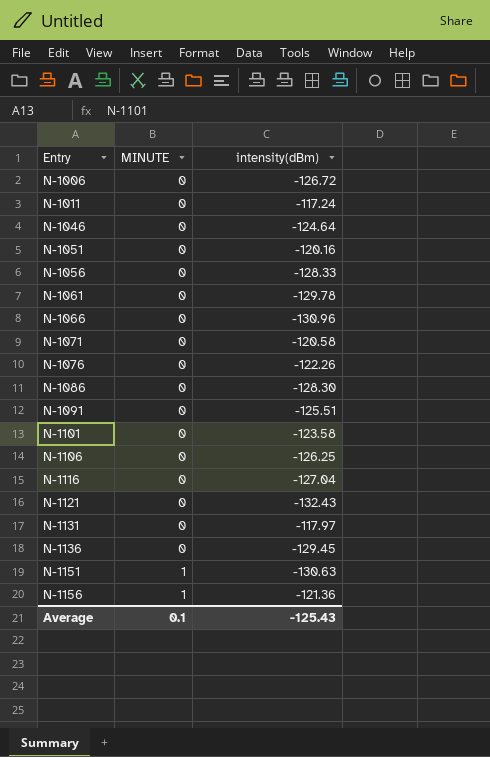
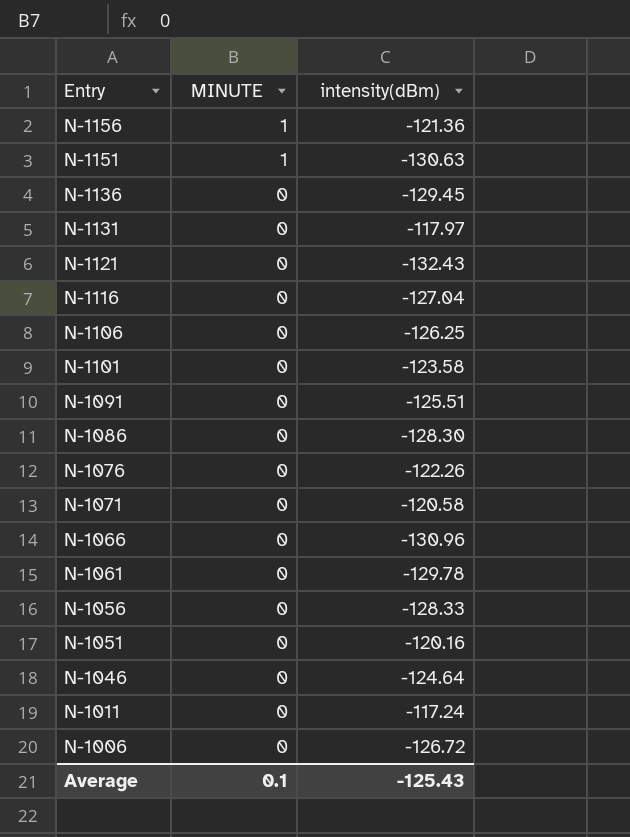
row order: Entry ascending -> Entry descending

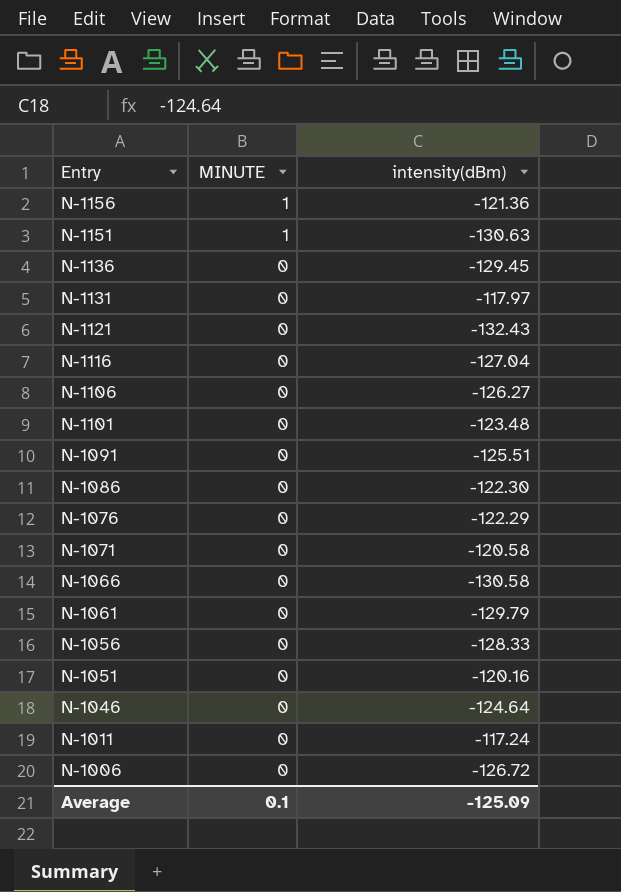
N-1106 | intensity(dBm): -126.25 -> -126.27
N-1101 | intensity(dBm): -123.58 -> -123.48
N-1086 | intensity(dBm): -128.30 -> -122.30
N-1076 | intensity(dBm): -122.26 -> -122.29
N-1066 | intensity(dBm): -130.96 -> -130.58
N-1061 | intensity(dBm): -129.78 -> -129.79
Average | intensity(dBm): -125.43 -> -125.09

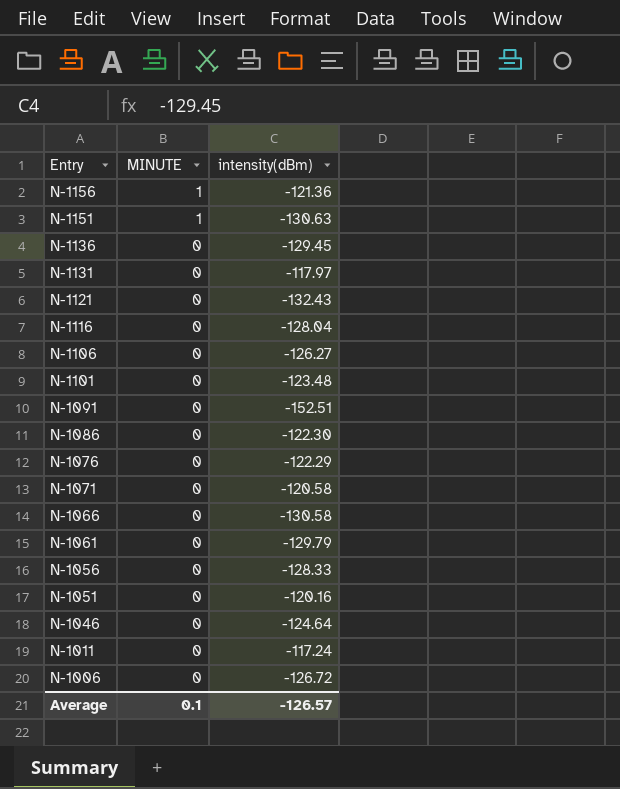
N-1116 | intensity(dBm): -127.04 -> -128.04
N-1091 | intensity(dBm): -125.51 -> -152.51
Average | intensity(dBm): -125.09 -> -126.57

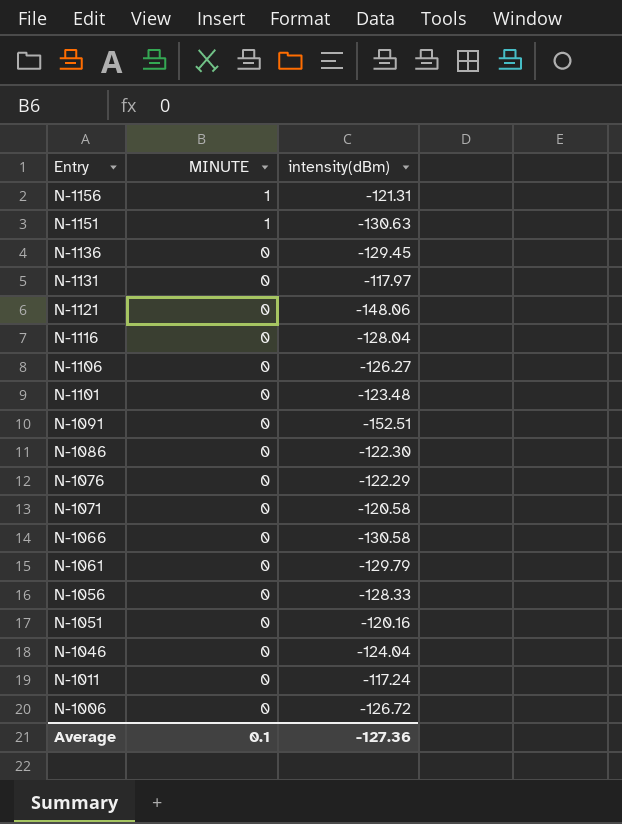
N-1156 | intensity(dBm): -121.36 -> -121.31
N-1121 | intensity(dBm): -132.43 -> -148.06
N-1046 | intensity(dBm): -124.64 -> -124.04
Average | intensity(dBm): -126.57 -> -127.36

